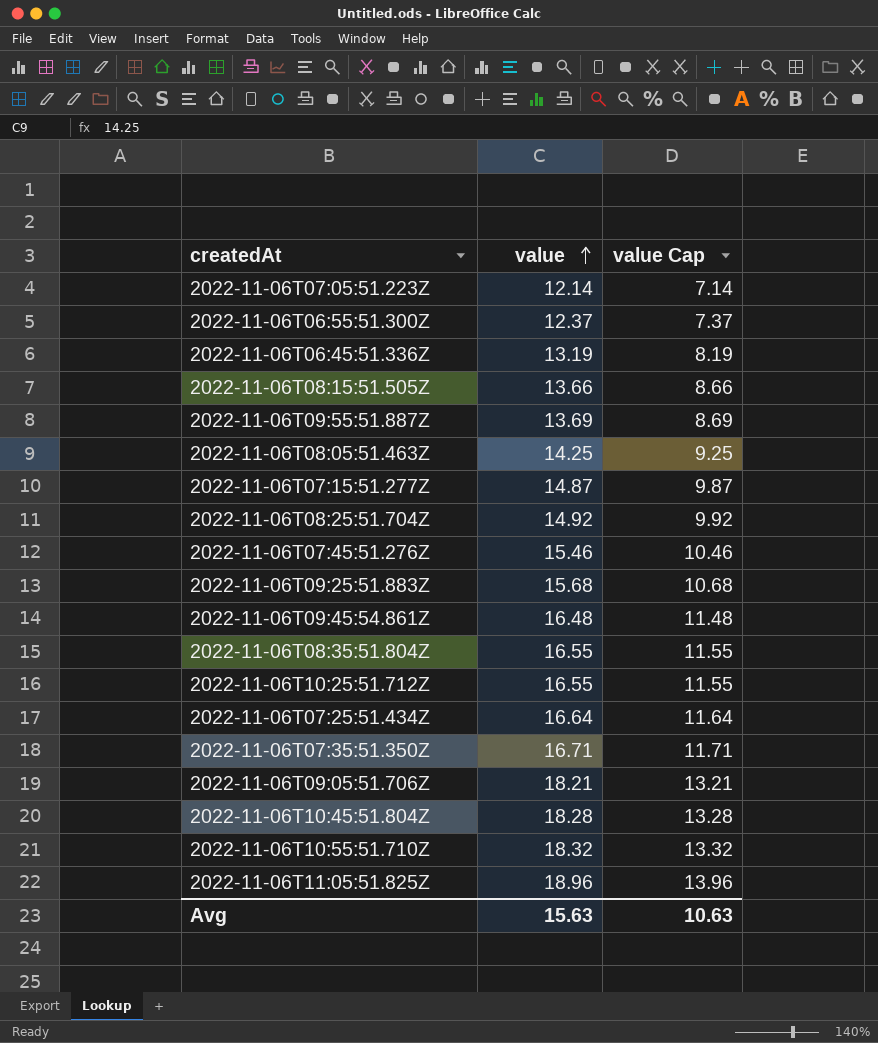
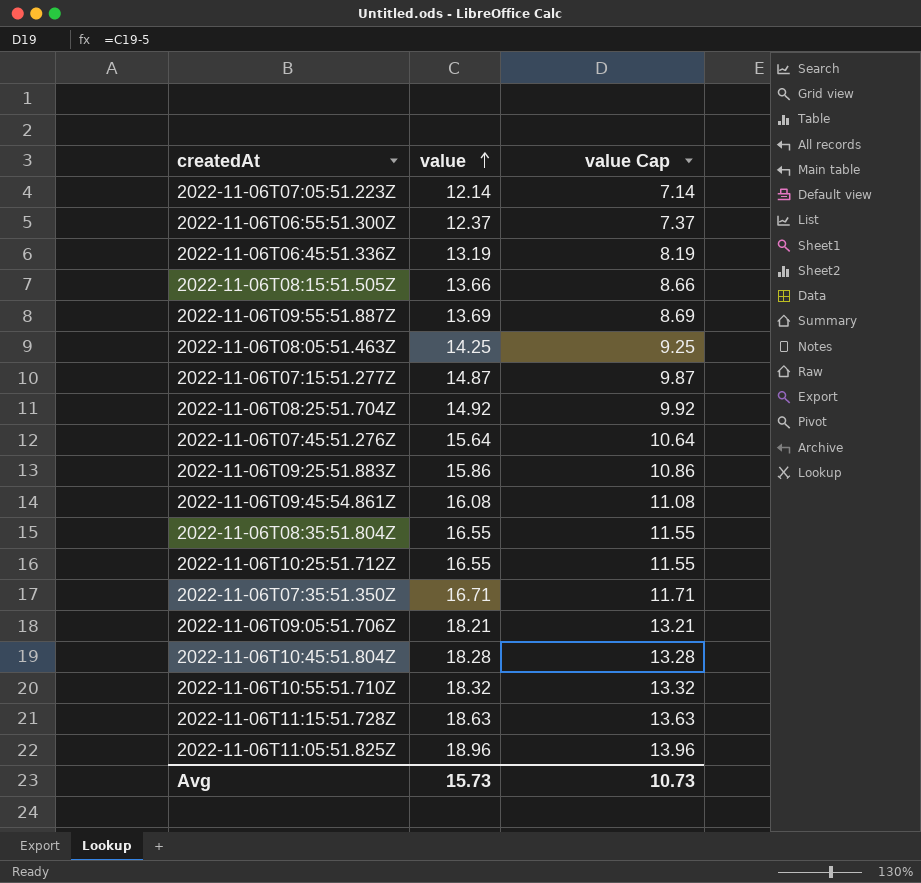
row 2022-11-06T07:25:51.434Z: 16.64 | 11.64 -> none
2022-11-06T07:45:51.276Z | value: 15.46 -> 15.64
2022-11-06T07:45:51.276Z | value Cap: 10.46 -> 10.64
2022-11-06T09:25:51.883Z | value: 15.68 -> 15.86
2022-11-06T09:25:51.883Z | value Cap: 10.68 -> 10.86
2022-11-06T09:45:54.861Z | value: 16.48 -> 16.08
2022-11-06T09:45:54.861Z | value Cap: 11.48 -> 11.08
row 2022-11-06T11:15:51.728Z: none -> 18.63 | 13.63
Avg | value: 15.63 -> 15.73
Avg | value Cap: 10.63 -> 10.73

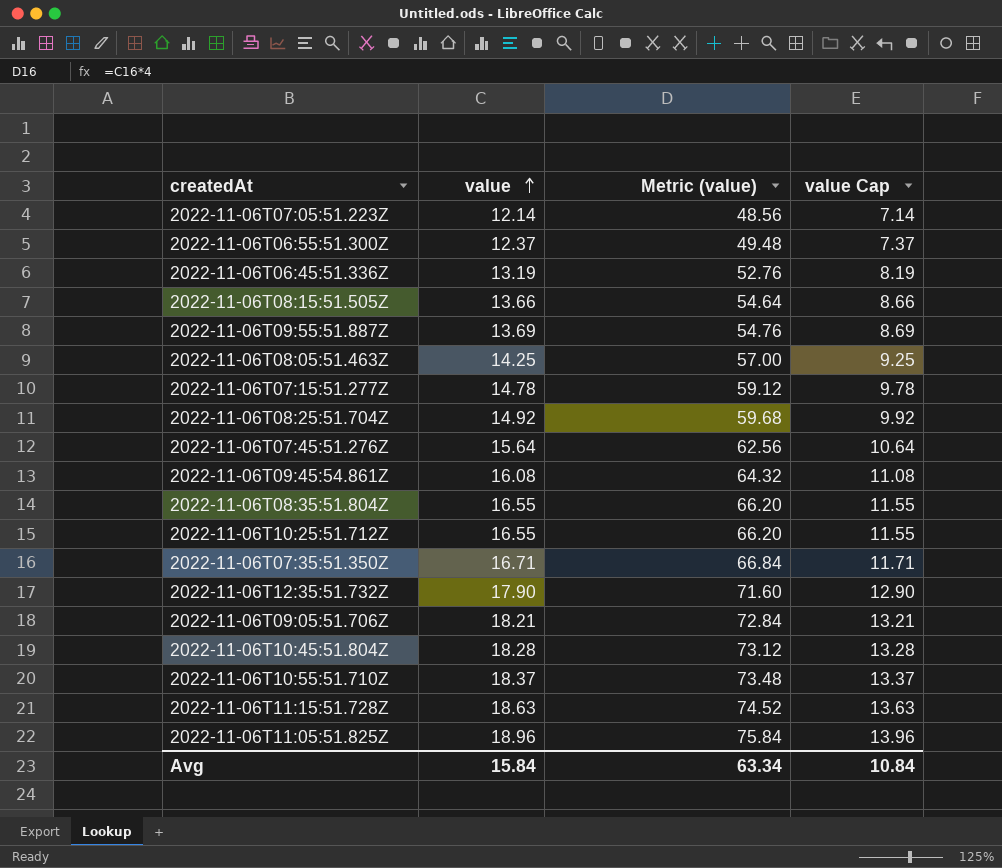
column Metric (value) | formula: none -> [value] * 4
row 2022-11-06T09:25:51.883Z: 15.86 | 10.86 -> none
2022-11-06T07:15:51.277Z | value: 14.87 -> 14.78
2022-11-06T07:15:51.277Z | value Cap: 9.87 -> 9.78
row 2022-11-06T12:35:51.732Z: none -> 17.90 | 71.60 | 12.90
2022-11-06T10:55:51.710Z | value: 18.32 -> 18.37
2022-11-06T10:55:51.710Z | value Cap: 13.32 -> 13.37
Avg | value: 15.73 -> 15.84
Avg | value Cap: 10.73 -> 10.84

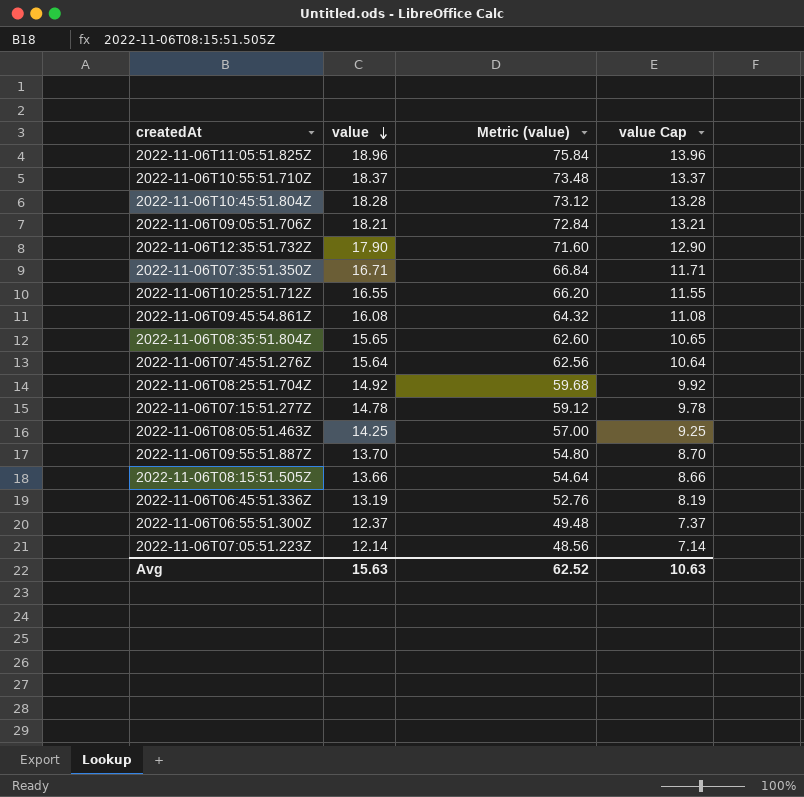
row order: value ascending -> value descending
row 2022-11-06T11:15:51.728Z: 18.63 | 74.52 | 13.63 -> none
2022-11-06T08:35:51.804Z | value: 16.55 -> 15.65
2022-11-06T08:35:51.804Z | Metric (value): 66.20 -> 62.60
2022-11-06T08:35:51.804Z | value Cap: 11.55 -> 10.65
2022-11-06T09:55:51.887Z | value: 13.69 -> 13.70
2022-11-06T09:55:51.887Z | Metric (value): 54.76 -> 54.80
2022-11-06T09:55:51.887Z | value Cap: 8.69 -> 8.70
Avg | value: 15.84 -> 15.63
Avg | Metric (value): 63.34 -> 62.52
Avg | value Cap: 10.84 -> 10.63

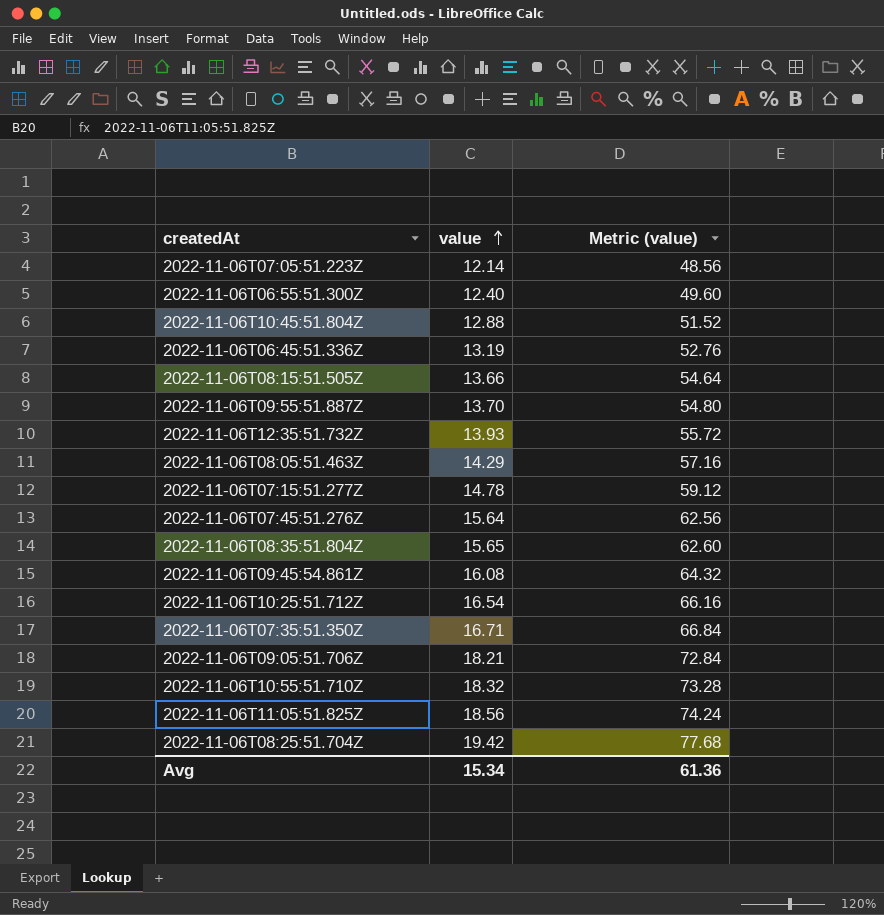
row order: value descending -> value ascending
column value Cap | formula: [value] - 5 -> none
2022-11-06T06:55:51.300Z | value: 12.37 -> 12.40
2022-11-06T06:55:51.300Z | Metric (value): 49.48 -> 49.60
2022-11-06T10:45:51.804Z | value: 18.28 -> 12.88
2022-11-06T10:45:51.804Z | Metric (value): 73.12 -> 51.52
2022-11-06T12:35:51.732Z | value: 17.90 -> 13.93
2022-11-06T12:35:51.732Z | Metric (value): 71.60 -> 55.72
2022-11-06T08:05:51.463Z | value: 14.25 -> 14.29
2022-11-06T08:05:51.463Z | Metric (value): 57.00 -> 57.16
2022-11-06T10:25:51.712Z | value: 16.55 -> 16.54
2022-11-06T10:25:51.712Z | Metric (value): 66.20 -> 66.16
2022-11-06T10:55:51.710Z | value: 18.37 -> 18.32
2022-11-06T10:55:51.710Z | Metric (value): 73.48 -> 73.28
2022-11-06T11:05:51.825Z | value: 18.96 -> 18.56
2022-11-06T11:05:51.825Z | Metric (value): 75.84 -> 74.24
2022-11-06T08:25:51.704Z | value: 14.92 -> 19.42
2022-11-06T08:25:51.704Z | Metric (value): 59.68 -> 77.68
Avg | value: 15.63 -> 15.34
Avg | Metric (value): 62.52 -> 61.36

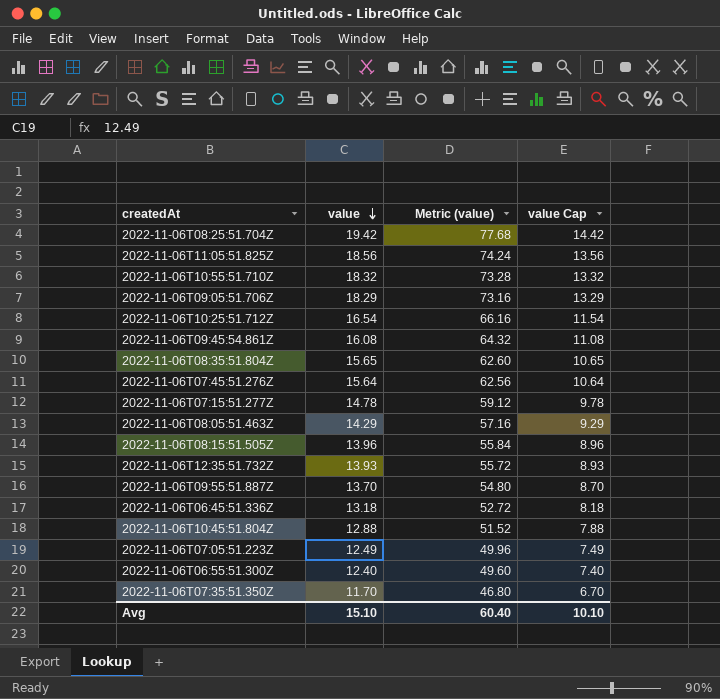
row order: value ascending -> value descending
column value Cap | formula: none -> [value] - 5
2022-11-06T09:05:51.706Z | value: 18.21 -> 18.29
2022-11-06T09:05:51.706Z | Metric (value): 72.84 -> 73.16
2022-11-06T08:15:51.505Z | value: 13.66 -> 13.96
2022-11-06T08:15:51.505Z | Metric (value): 54.64 -> 55.84
2022-11-06T06:45:51.336Z | value: 13.19 -> 13.18
2022-11-06T06:45:51.336Z | Metric (value): 52.76 -> 52.72
2022-11-06T07:05:51.223Z | value: 12.14 -> 12.49
2022-11-06T07:05:51.223Z | Metric (value): 48.56 -> 49.96
2022-11-06T07:35:51.350Z | value: 16.71 -> 11.70
2022-11-06T07:35:51.350Z | Metric (value): 66.84 -> 46.80
Avg | value: 15.34 -> 15.10
Avg | Metric (value): 61.36 -> 60.40

